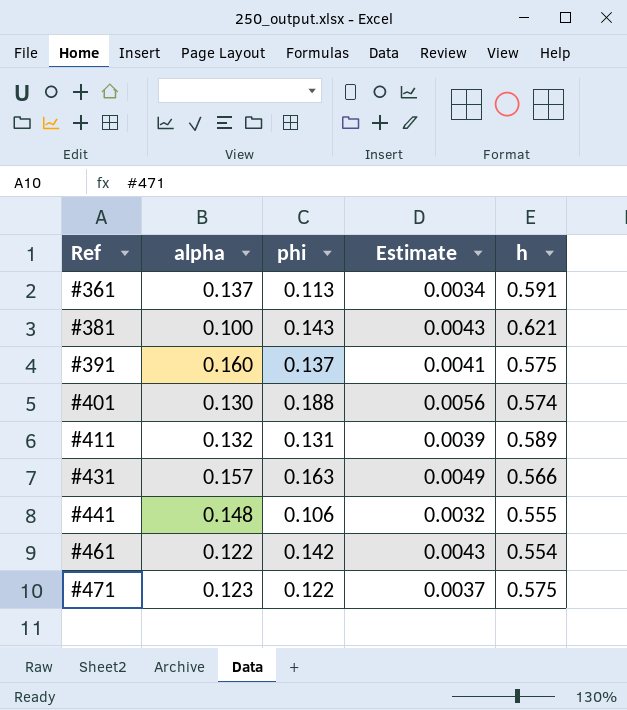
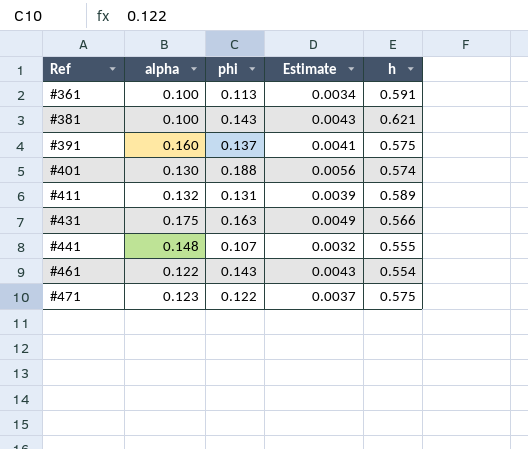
#361 | alpha: 0.137 -> 0.100
#431 | alpha: 0.157 -> 0.175
#441 | phi: 0.106 -> 0.107
#461 | phi: 0.142 -> 0.143

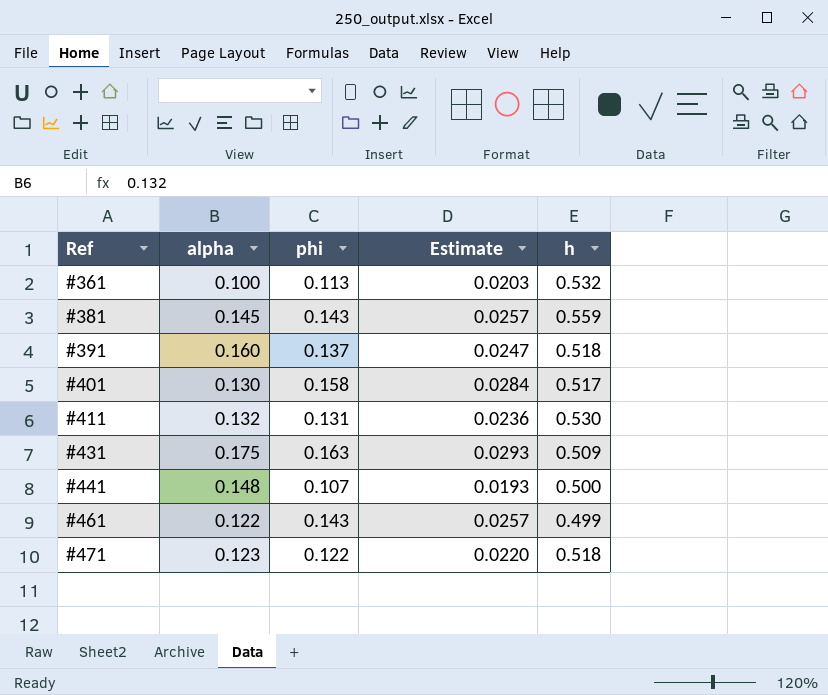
column Estimate | formula: [phi] * 0.03 -> [phi] * 0.18
#361 | h: 0.591 -> 0.532
#381 | alpha: 0.100 -> 0.145
#381 | h: 0.621 -> 0.559
#391 | h: 0.575 -> 0.518
#401 | phi: 0.188 -> 0.158
#401 | h: 0.574 -> 0.517
#411 | h: 0.589 -> 0.530
#431 | h: 0.566 -> 0.509
#441 | h: 0.555 -> 0.500
#461 | h: 0.554 -> 0.499
#471 | h: 0.575 -> 0.518

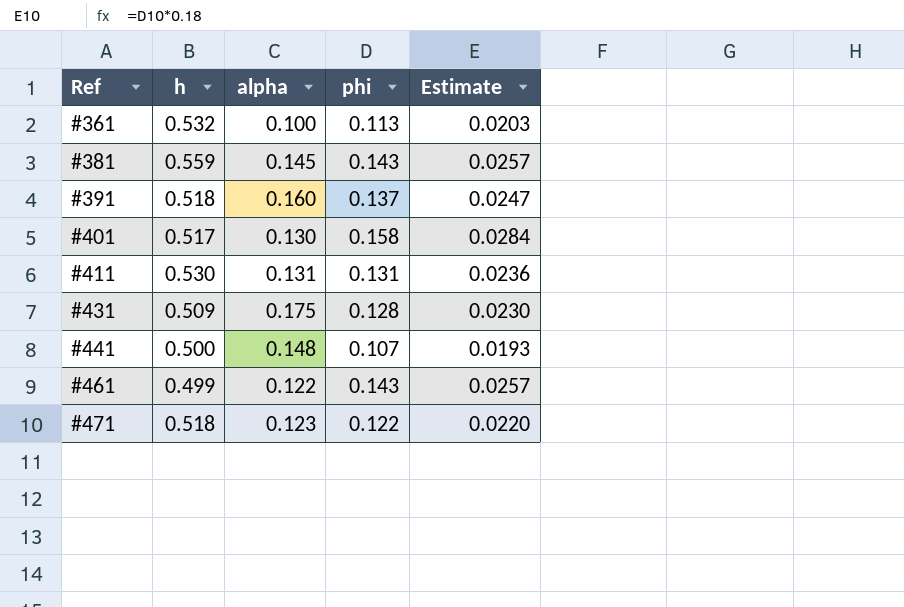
column h | position: 5 -> 2
#411 | alpha: 0.132 -> 0.131
#431 | phi: 0.163 -> 0.128
#431 | Estimate: 0.0293 -> 0.0230

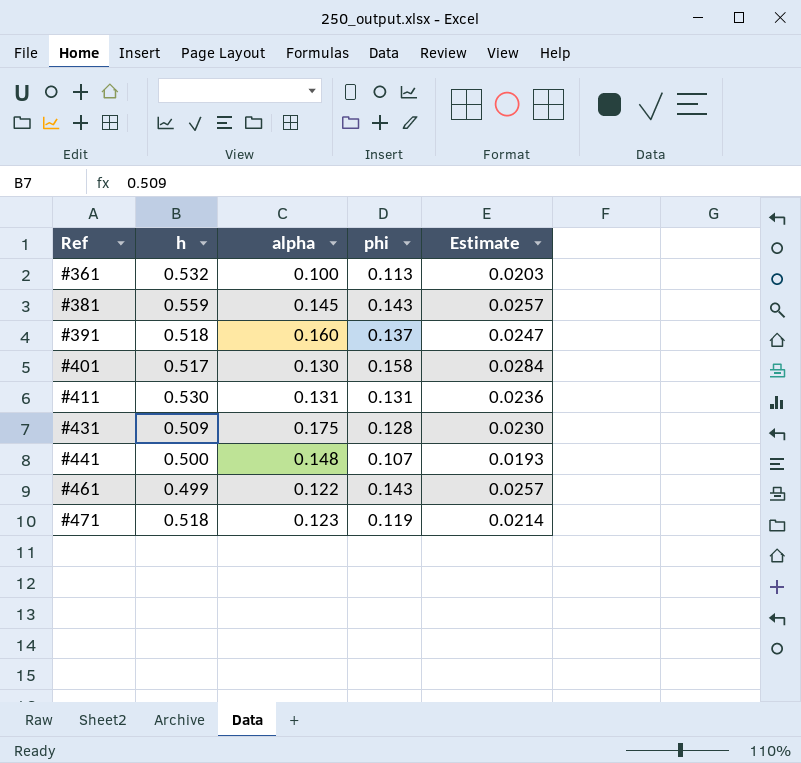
#471 | phi: 0.122 -> 0.119
#471 | Estimate: 0.0220 -> 0.0214

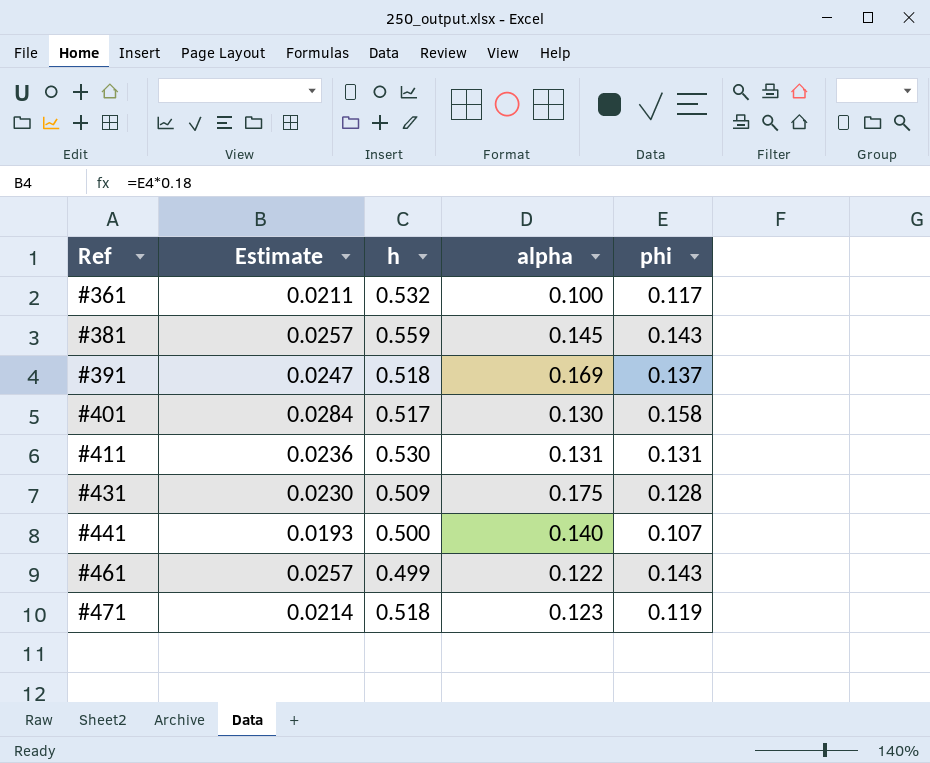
column Estimate | position: 5 -> 2
#361 | Estimate: 0.0203 -> 0.0211
#361 | phi: 0.113 -> 0.117
#391 | alpha: 0.160 -> 0.169
#441 | alpha: 0.148 -> 0.140

